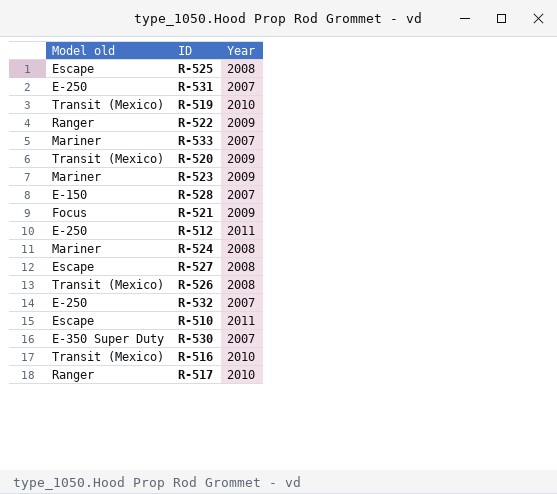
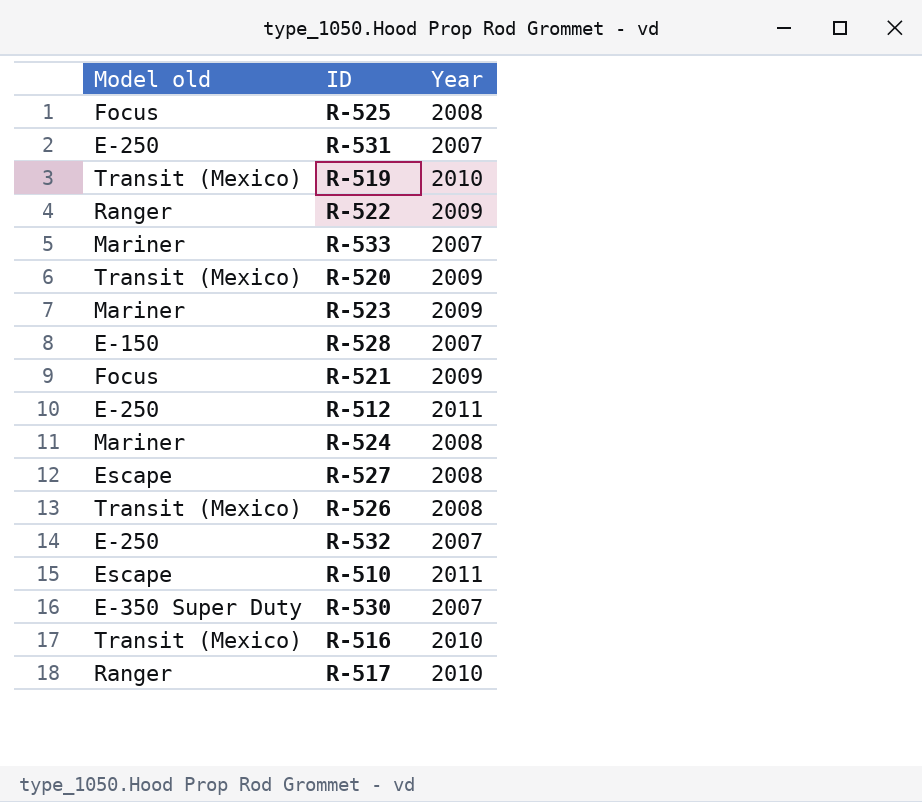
R-525 | Model old: Escape -> Focus

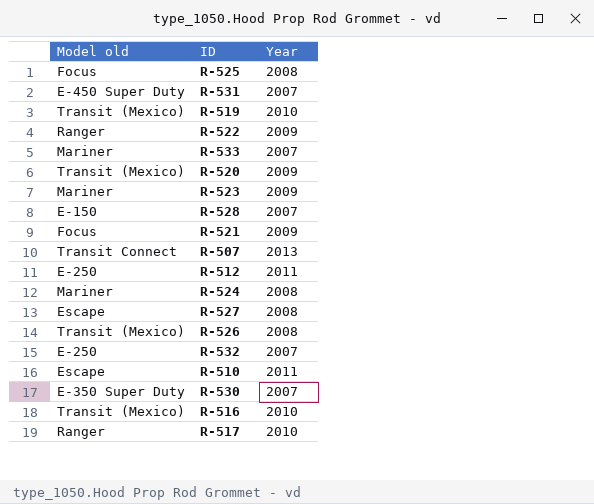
R-531 | Model old: E-250 -> E-450 Super Duty
row R-507: none -> Transit Connect | 2013

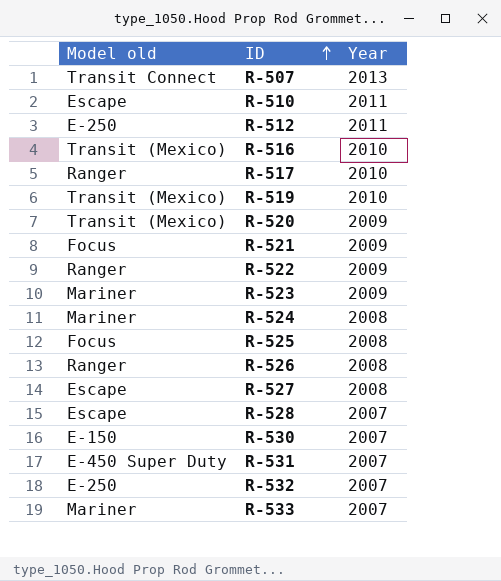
row order: none -> ID ascending
R-526 | Model old: Transit (Mexico) -> Ranger
R-528 | Model old: E-150 -> Escape
R-530 | Model old: E-350 Super Duty -> E-150

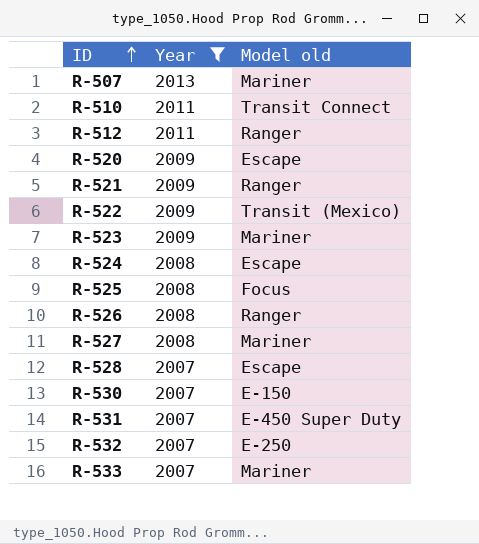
filter: none -> Year != 2010
column Model old | position: 1 -> 3
R-507 | Model old: Transit Connect -> Mariner
R-510 | Model old: Escape -> Transit Connect
R-512 | Model old: E-250 -> Ranger
R-520 | Model old: Transit (Mexico) -> Escape
R-521 | Model old: Focus -> Ranger
R-522 | Model old: Ranger -> Transit (Mexico)
R-524 | Model old: Mariner -> Escape
R-527 | Model old: Escape -> Mariner

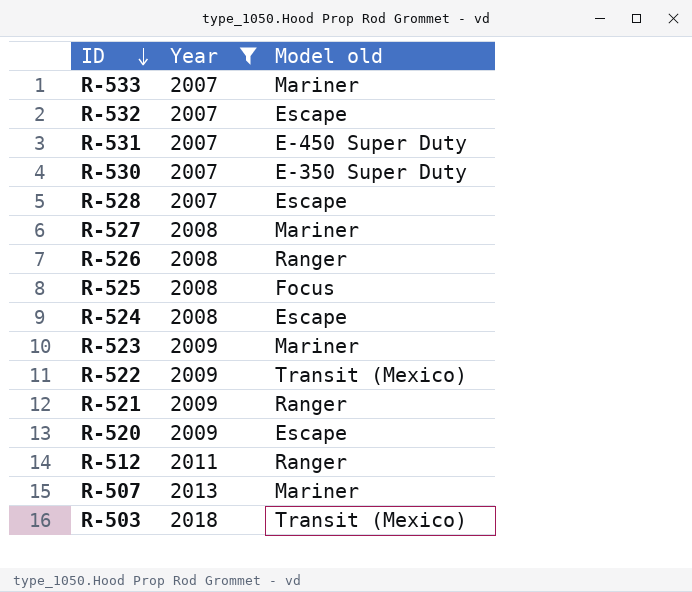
row order: ID ascending -> ID descending
row R-510: 2011 | Transit Connect -> none
R-532 | Model old: E-250 -> Escape
R-530 | Model old: E-150 -> E-350 Super Duty
row R-503: none -> 2018 | Transit (Mexico)

